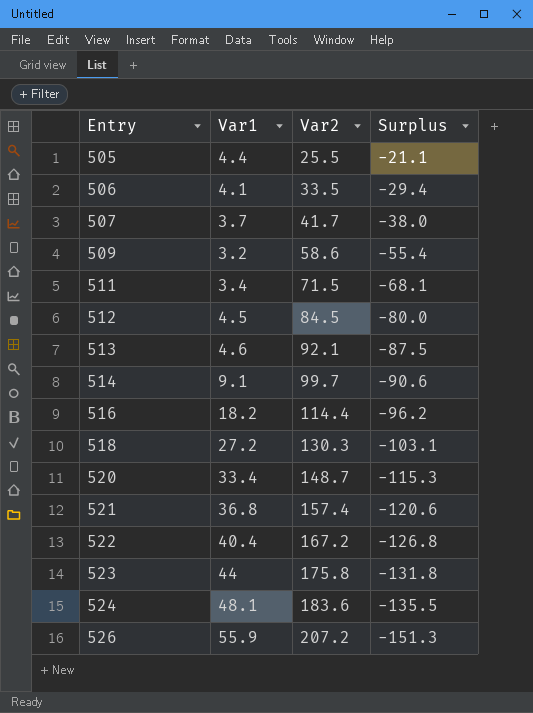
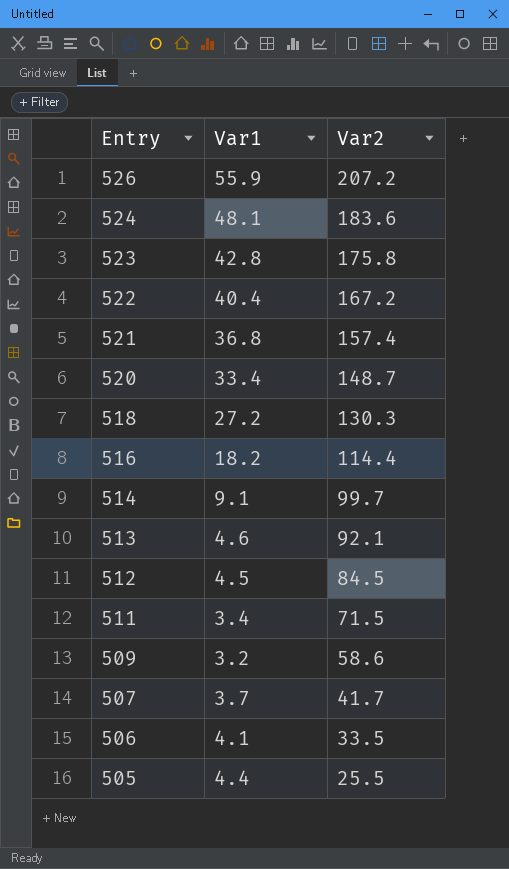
row order: Entry ascending -> Entry descending
column Surplus | formula: [Var1] - [Var2] -> none
523 | Var1: 44 -> 42.8

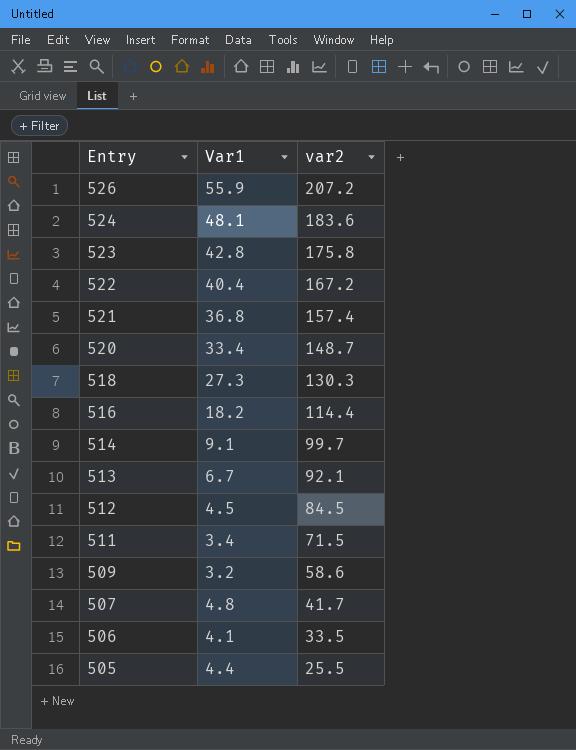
column name: Var2 -> var2
518 | Var1: 27.2 -> 27.3
513 | Var1: 4.6 -> 6.7
507 | Var1: 3.7 -> 4.8

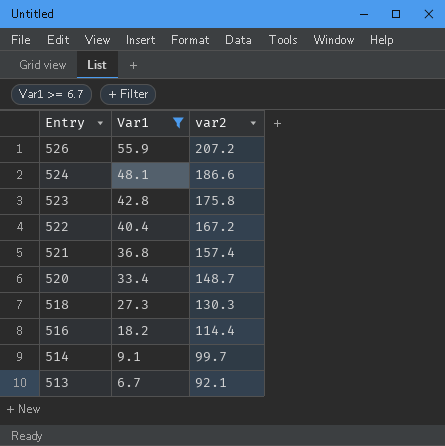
filter: none -> Var1 >= 6.7
524 | var2: 183.6 -> 186.6

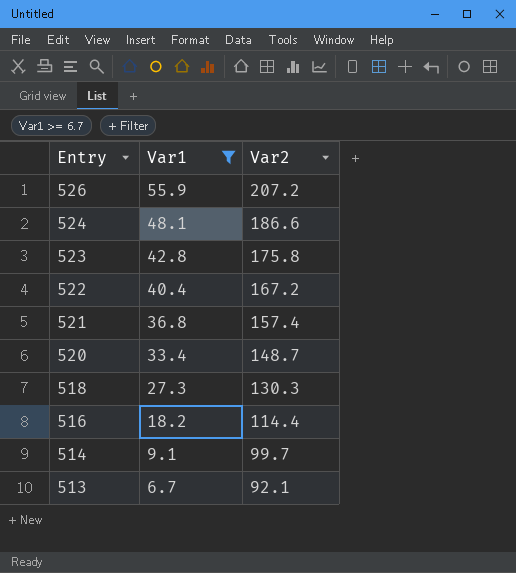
column name: var2 -> Var2

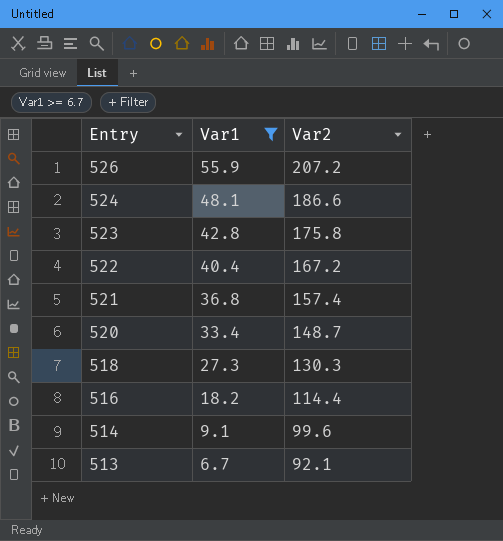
514 | Var2: 99.7 -> 99.6

